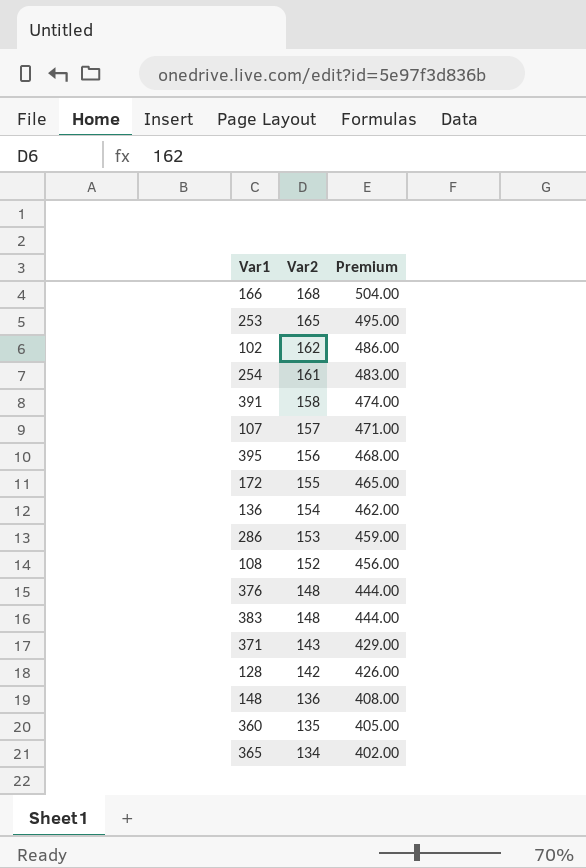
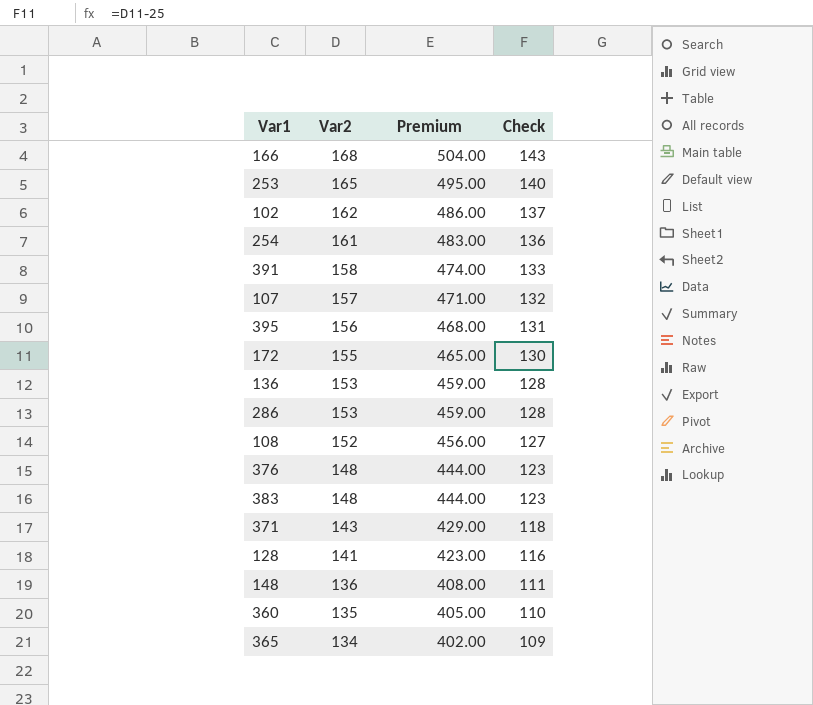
column Check | formula: none -> [Var2] - 25
136 | Var2: 154 -> 153
136 | Premium: 462.00 -> 459.00
128 | Var2: 142 -> 141
128 | Premium: 426.00 -> 423.00

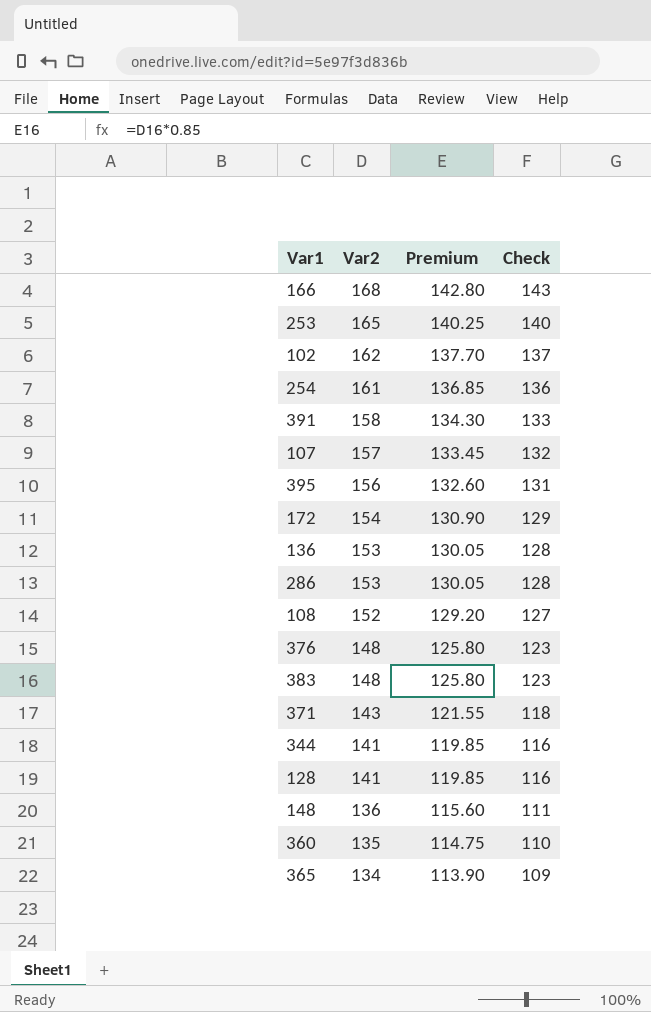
column Premium | formula: [Var2] * 3 -> [Var2] * 0.85
172 | Var2: 155 -> 154
172 | Check: 130 -> 129
row 344: none -> 141 | 119.85 | 116

